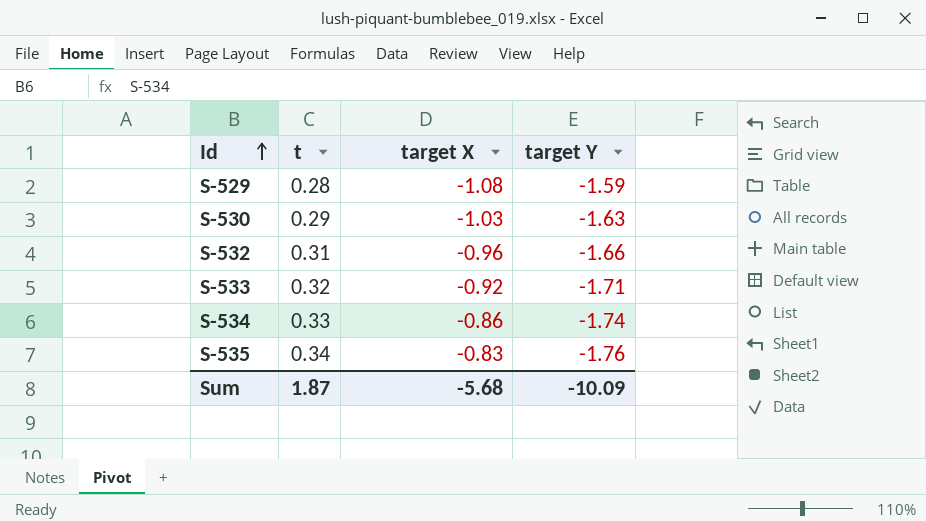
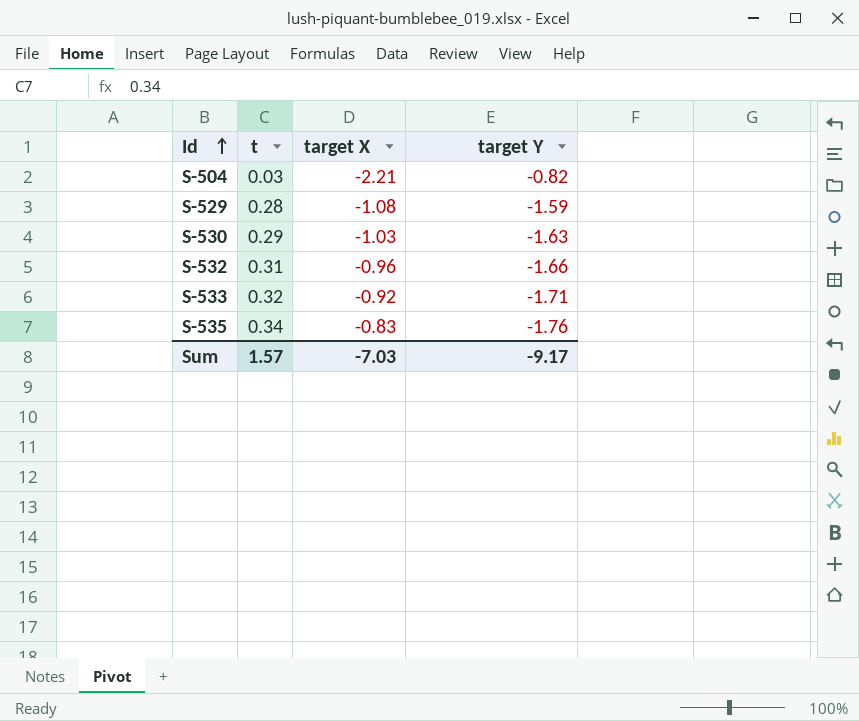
row S-534: 0.33 | -0.86 | -1.74 -> none
row S-504: none -> 0.03 | -2.21 | -0.82
Sum | t: 1.87 -> 1.57
Sum | target X: -5.68 -> -7.03
Sum | target Y: -10.09 -> -9.17

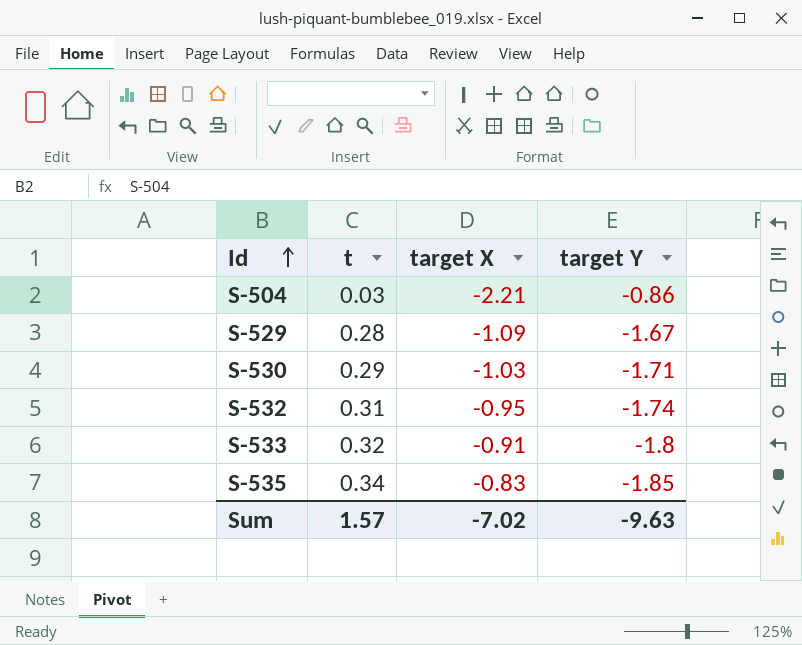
S-504 | target Y: -0.82 -> -0.86
S-529 | target X: -1.08 -> -1.09
S-529 | target Y: -1.59 -> -1.67
S-530 | target Y: -1.63 -> -1.71
S-532 | target X: -0.96 -> -0.95
S-532 | target Y: -1.66 -> -1.74
S-533 | target X: -0.92 -> -0.91
S-533 | target Y: -1.71 -> -1.8
S-535 | target Y: -1.76 -> -1.85
Sum | target X: -7.03 -> -7.02
Sum | target Y: -9.17 -> -9.63

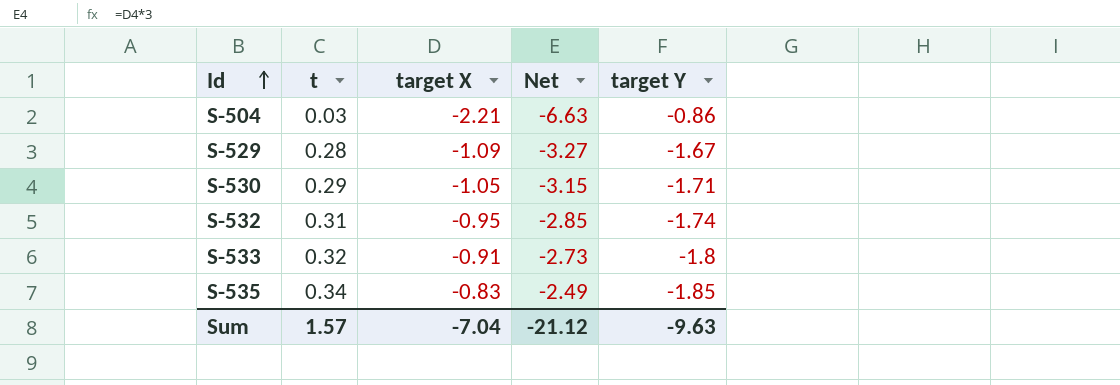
column Net | formula: none -> [target X] * 3
S-530 | target X: -1.03 -> -1.05
Sum | target X: -7.02 -> -7.04

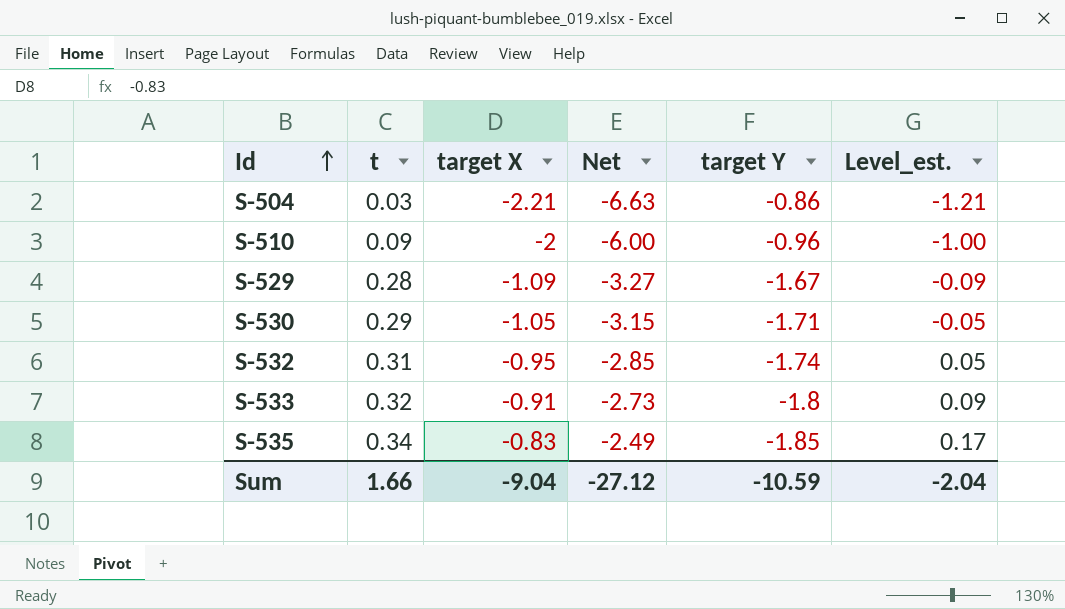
column Level_est. | formula: none -> [target X] + 1
row S-510: none -> 0.09 | -2 | -6.00 | -0.96 | -1.00
Sum | t: 1.57 -> 1.66
Sum | target X: -7.04 -> -9.04
Sum | Net: -21.12 -> -27.12
Sum | target Y: -9.63 -> -10.59

